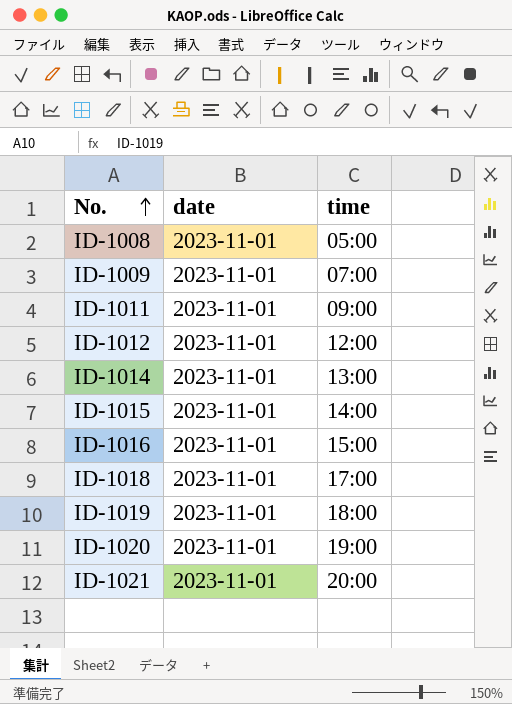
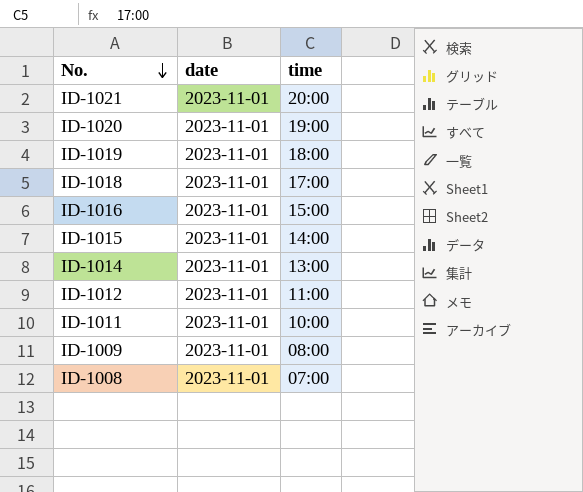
row order: No. ascending -> No. descending
ID-1012 | time: 12:00 -> 11:00
ID-1011 | time: 09:00 -> 10:00
ID-1009 | time: 07:00 -> 08:00
ID-1008 | time: 05:00 -> 07:00

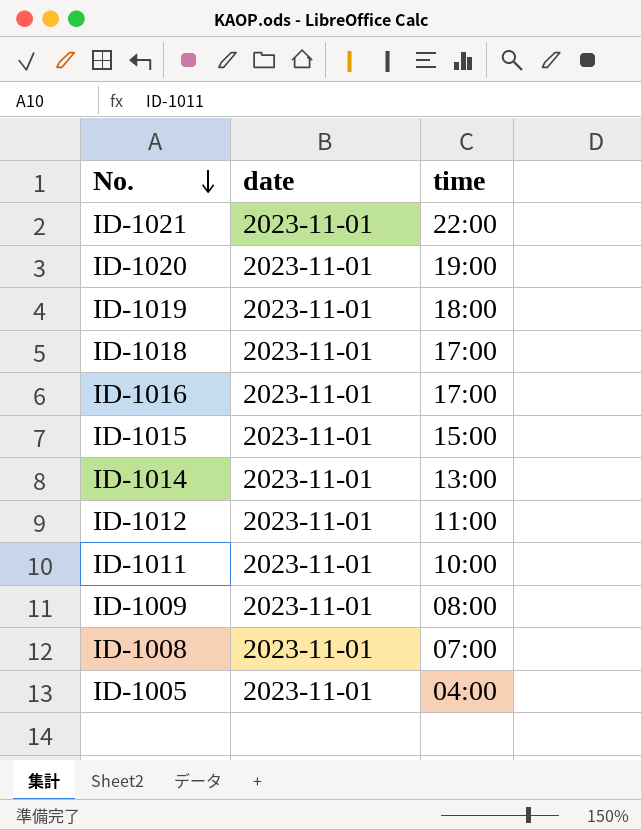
ID-1021 | time: 20:00 -> 22:00
ID-1016 | time: 15:00 -> 17:00
ID-1015 | time: 14:00 -> 15:00
row ID-1005: none -> 2023-11-01 | 04:00

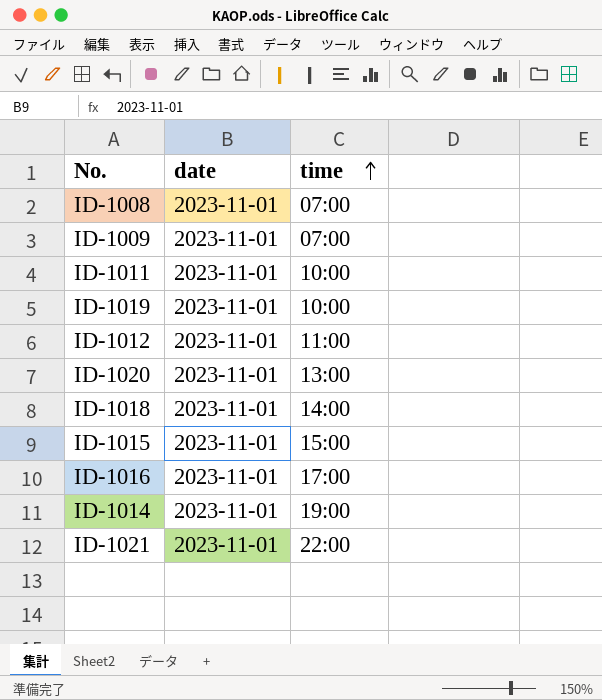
row order: No. descending -> time ascending
row ID-1005: 2023-11-01 | 04:00 -> none
ID-1009 | time: 08:00 -> 07:00
ID-1019 | time: 18:00 -> 10:00
ID-1020 | time: 19:00 -> 13:00
ID-1018 | time: 17:00 -> 14:00
ID-1014 | time: 13:00 -> 19:00

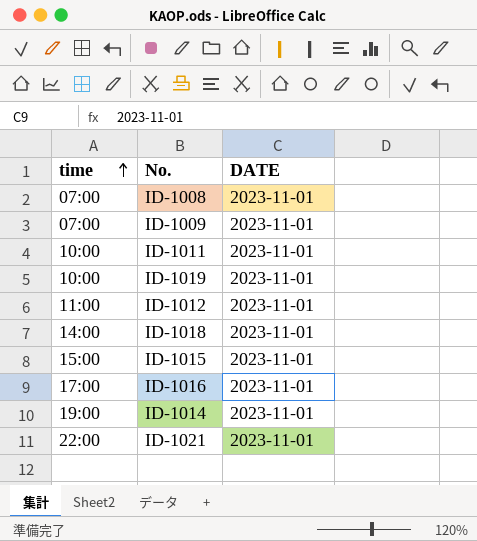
column time | position: 3 -> 1
column name: date -> DATE
row ID-1020: 2023-11-01 | 13:00 -> none

